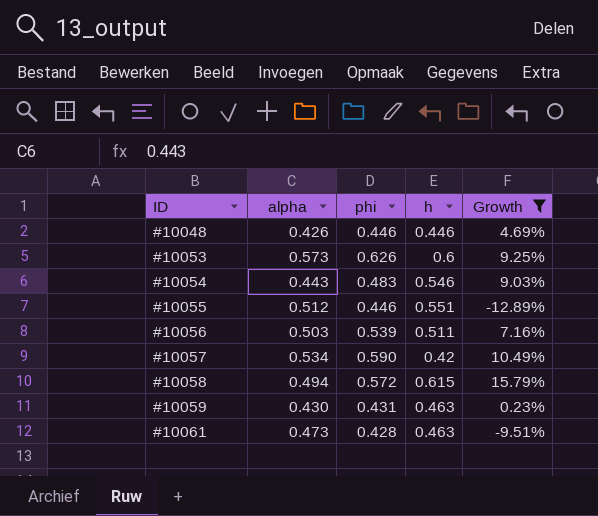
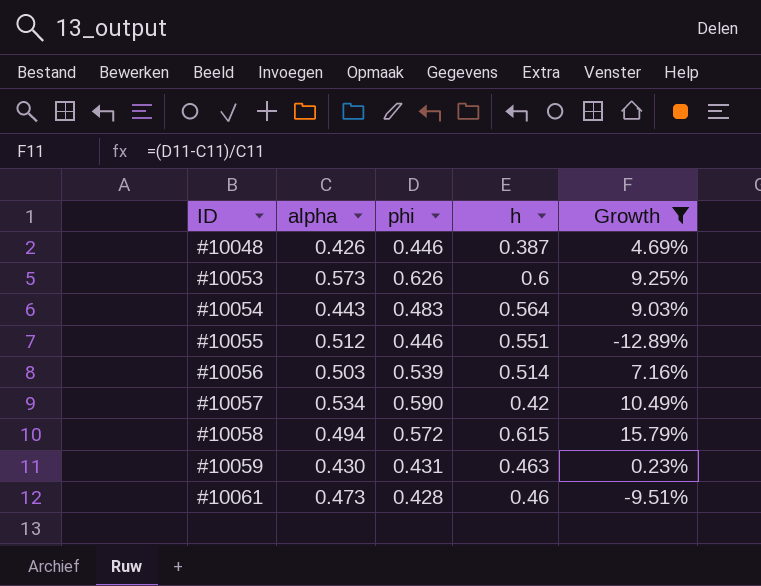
#10048 | h: 0.446 -> 0.387
#10054 | h: 0.546 -> 0.564
#10056 | h: 0.511 -> 0.514
#10061 | h: 0.463 -> 0.46

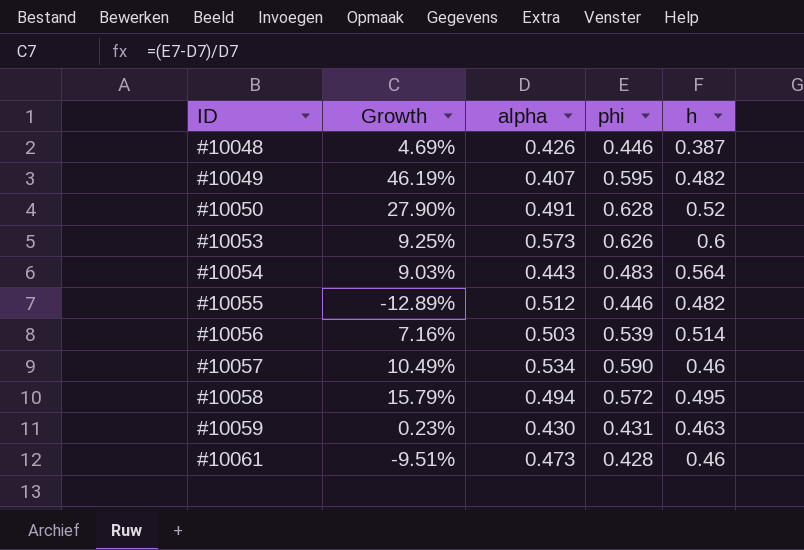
filter: Growth <= 15.79% -> none
column Growth | position: 5 -> 2
#10055 | h: 0.551 -> 0.482
#10057 | h: 0.42 -> 0.46
#10058 | h: 0.615 -> 0.495

